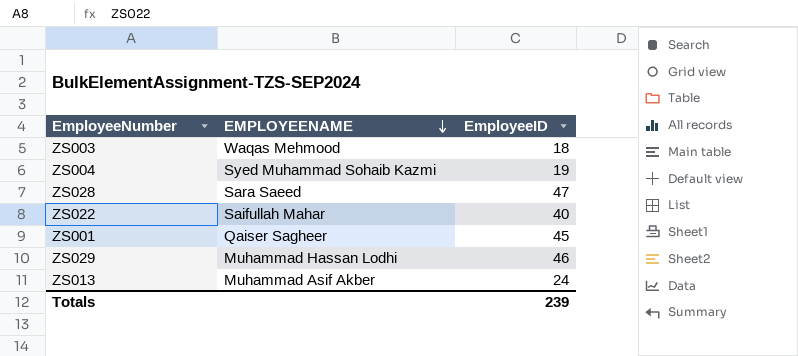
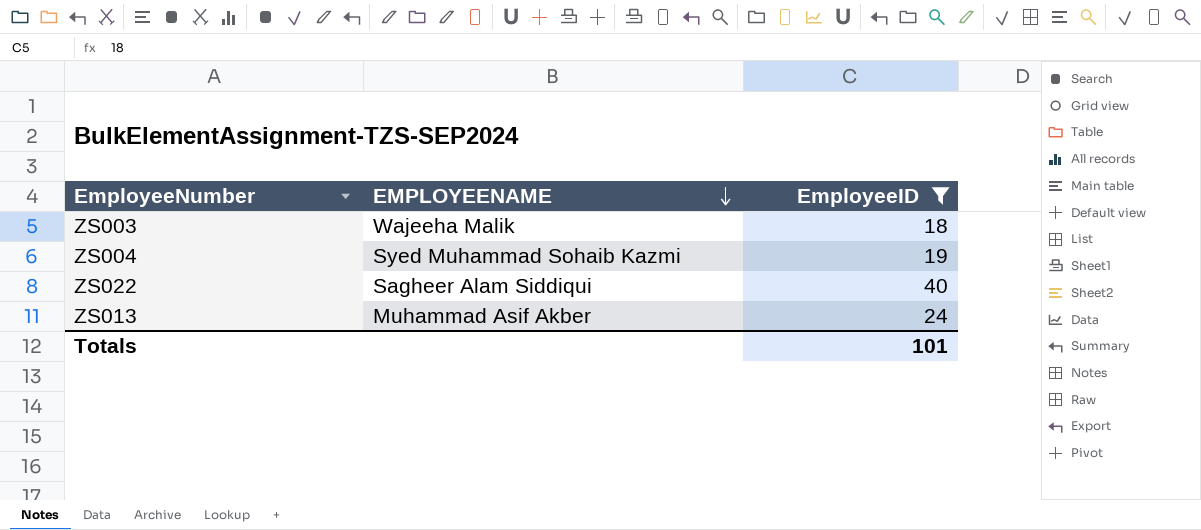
filter: none -> EmployeeID <= 40
ZS003 | EMPLOYEENAME: Waqas Mehmood -> Wajeeha Malik
ZS022 | EMPLOYEENAME: Saifullah Mahar -> Sagheer Alam Siddiqui
Totals | EmployeeID: 239 -> 101

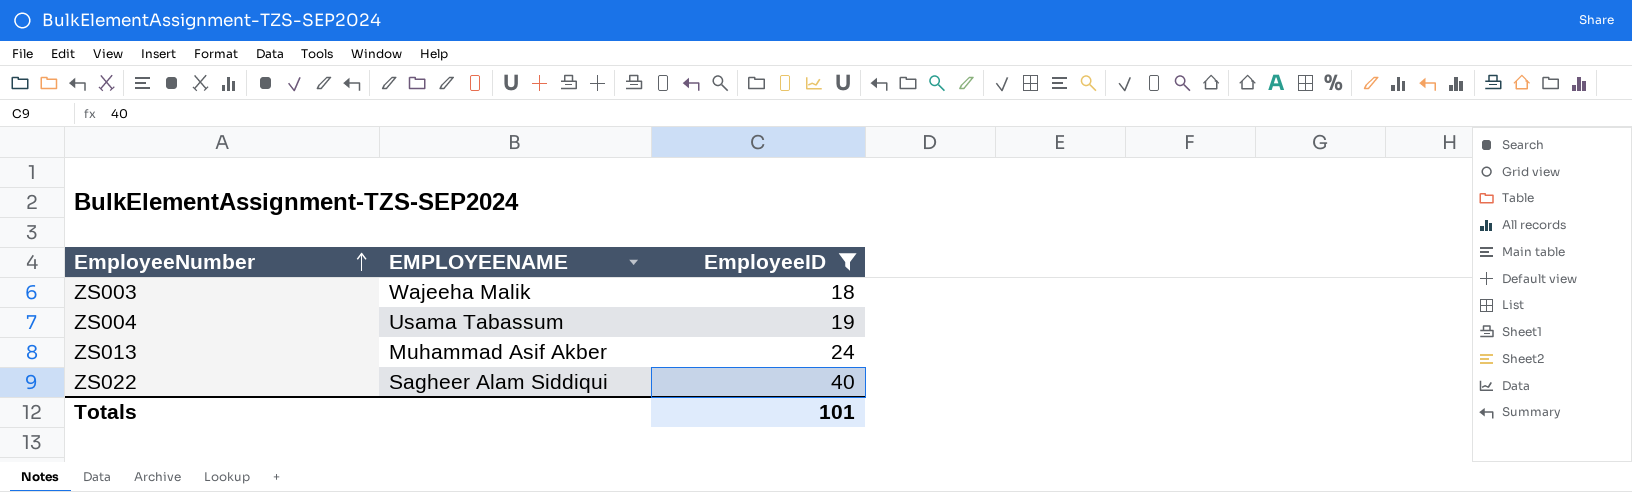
row order: EMPLOYEENAME descending -> EmployeeNumber ascending
ZS004 | EMPLOYEENAME: Syed Muhammad Sohaib Kazmi -> Usama Tabassum

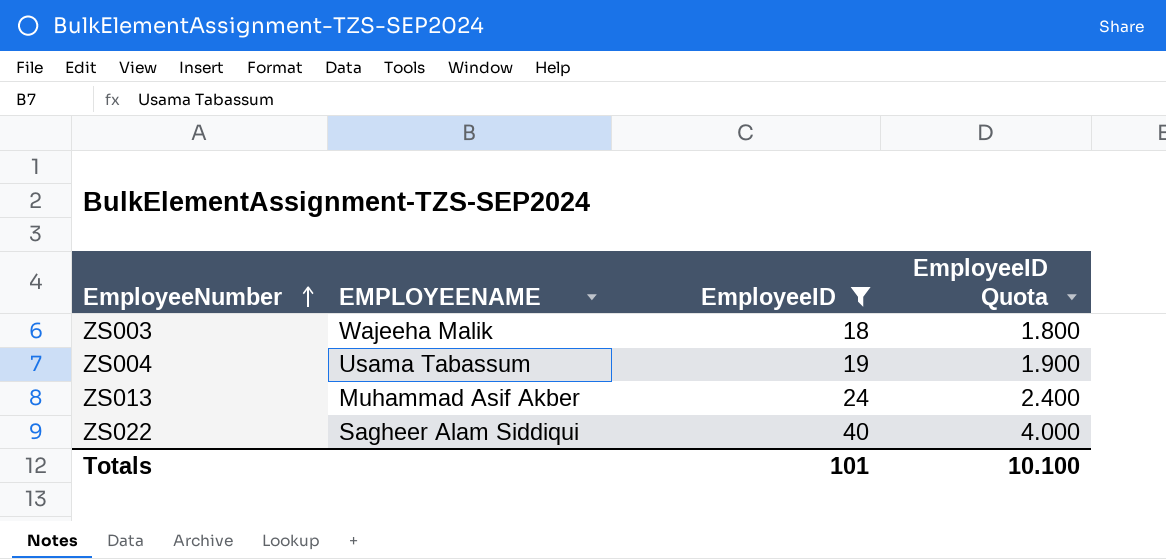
column EmployeeID Quota | formula: none -> [EmployeeID] * 0.1

